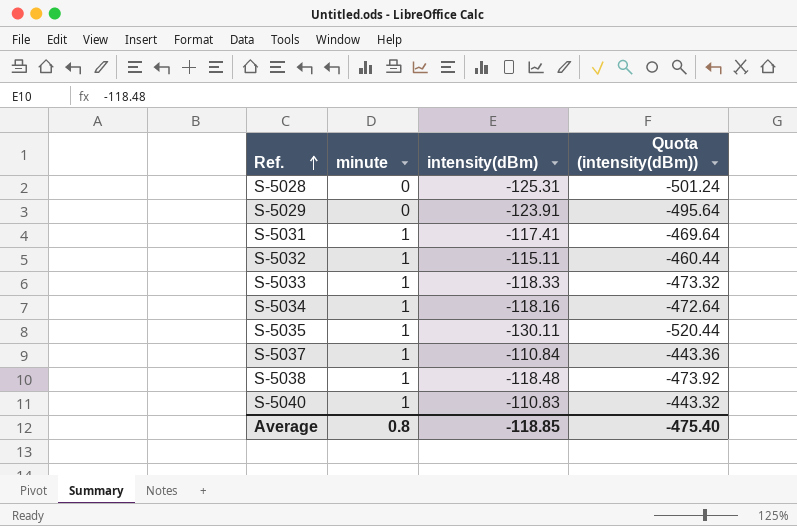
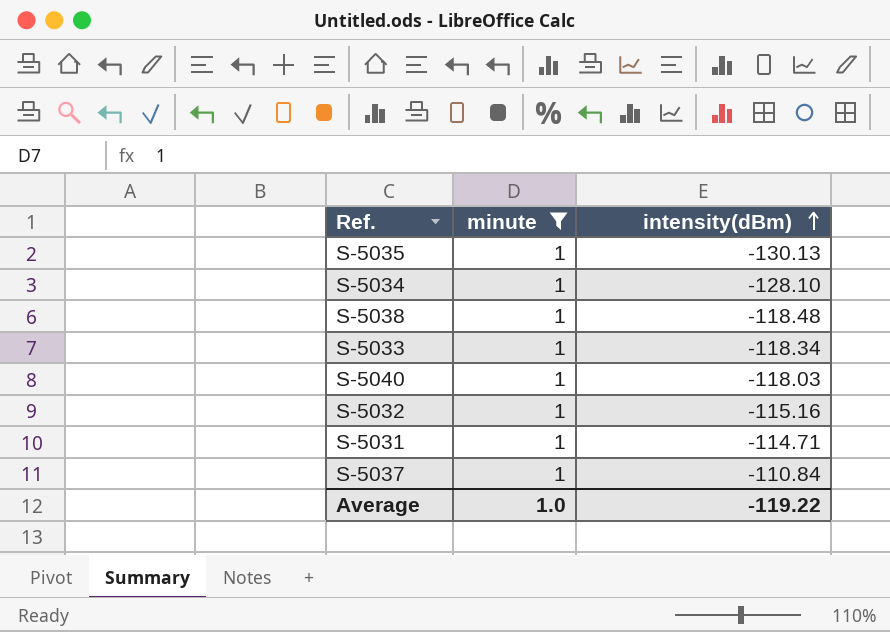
filter: none -> minute = 1
row order: Ref. ascending -> intensity(dBm) ascending
column Quota (intensity(dBm)) | formula: [intensity(dBm)] * 4 -> none
S-5035 | intensity(dBm): -130.11 -> -130.13
S-5034 | intensity(dBm): -118.16 -> -128.10
S-5033 | intensity(dBm): -118.33 -> -118.34
S-5040 | intensity(dBm): -110.83 -> -118.03
S-5032 | intensity(dBm): -115.11 -> -115.16
S-5031 | intensity(dBm): -117.41 -> -114.71
Average | minute: 0.8 -> 1.0
Average | intensity(dBm): -118.85 -> -119.22

